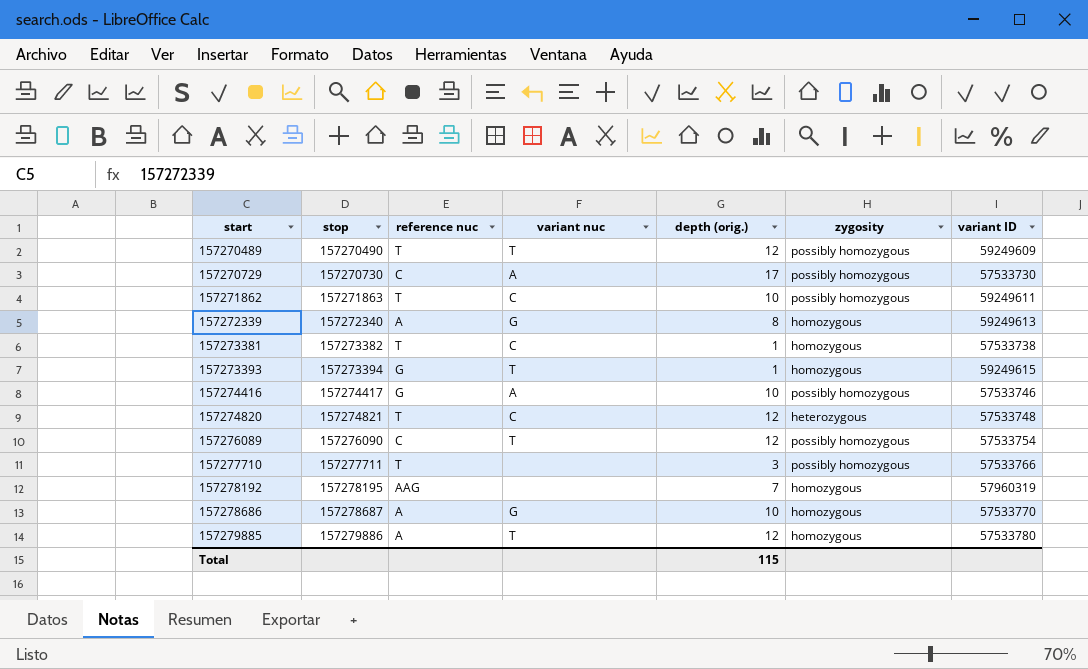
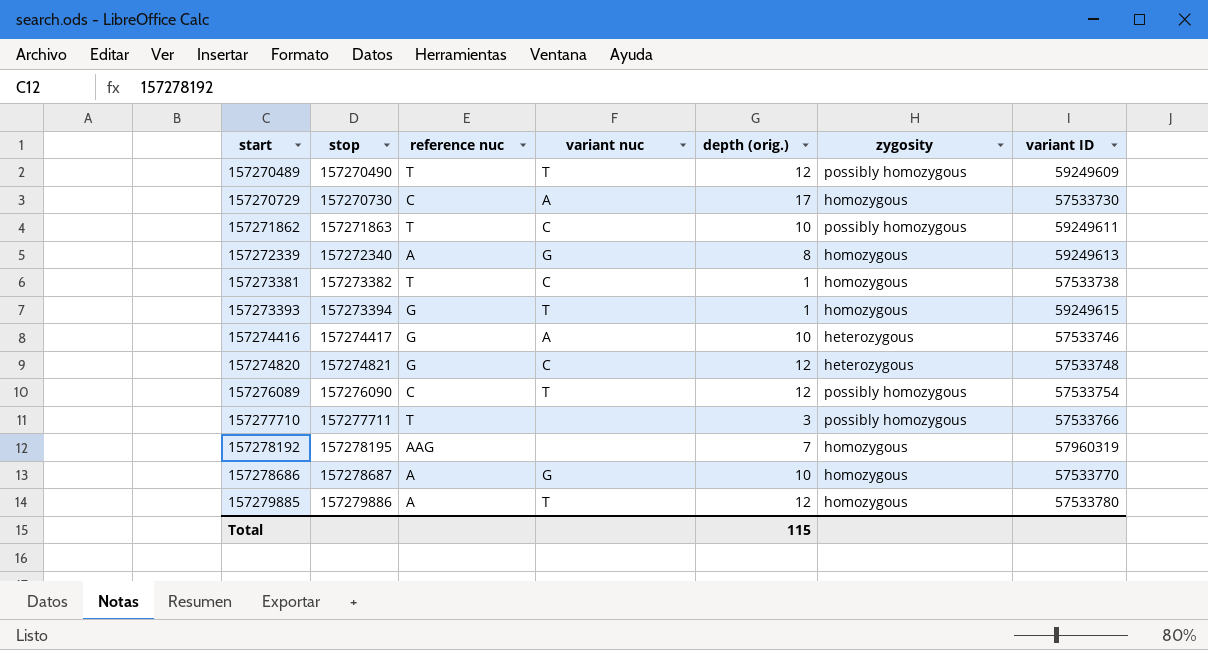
157270729 | zygosity: possibly homozygous -> homozygous
157274416 | zygosity: possibly homozygous -> heterozygous
157274820 | reference nuc: T -> G

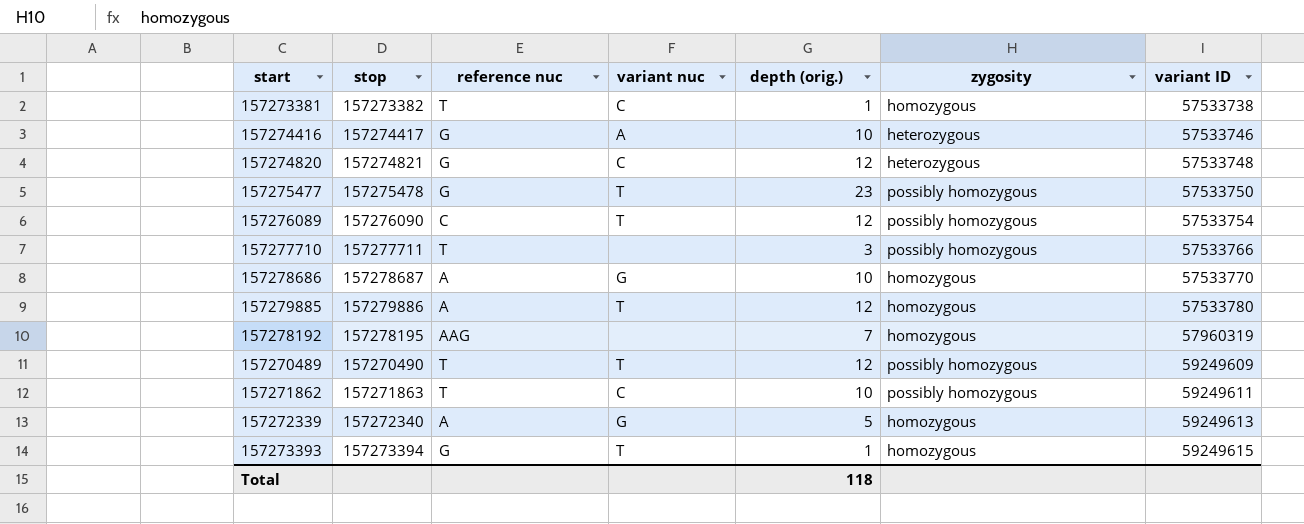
row order: start ascending -> variant ID ascending
row 157270729: 157270730 | C | A | 17 | homozygous | 57533730 -> none
row 157275477: none -> 157275478 | G | T | 23 | possibly homozygous | 57533750
157272339 | depth (orig.): 8 -> 5
Total | depth (orig.): 115 -> 118

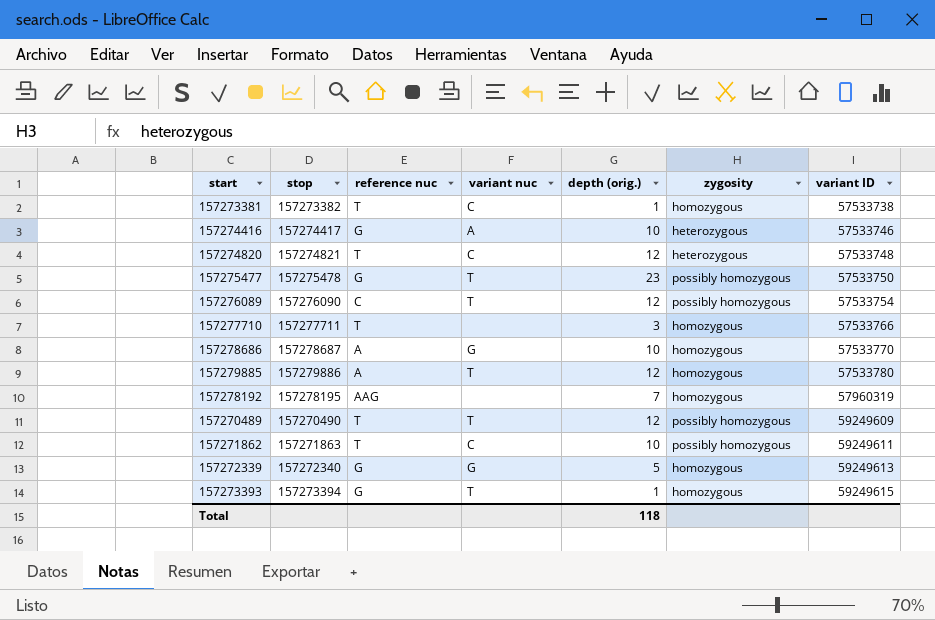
157274820 | reference nuc: G -> T
157277710 | zygosity: possibly homozygous -> homozygous
157272339 | reference nuc: A -> G

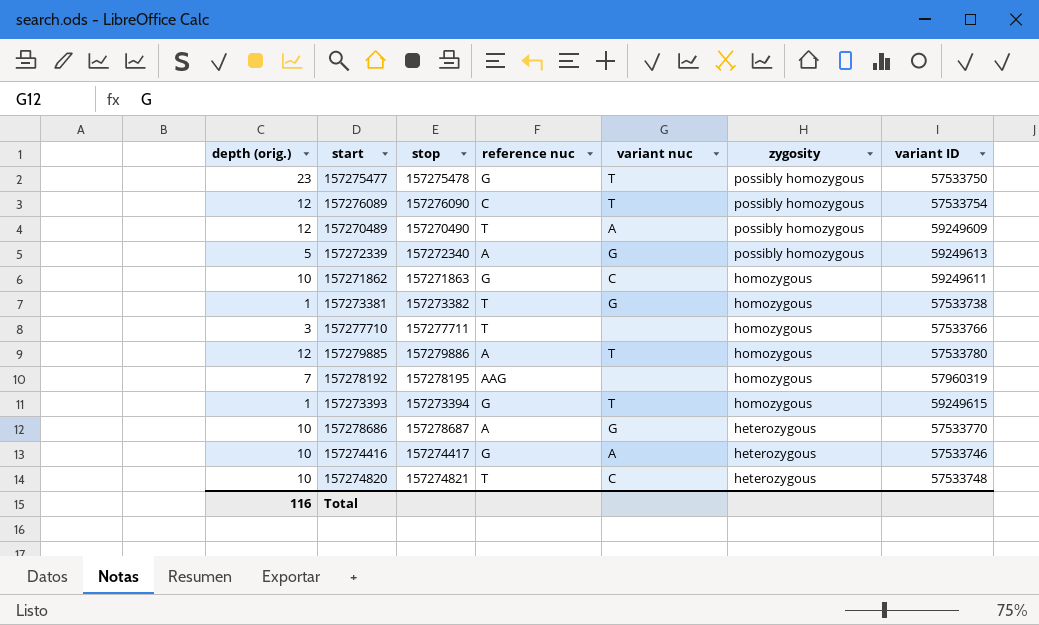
row order: variant ID ascending -> zygosity descending
column depth (orig.) | position: 5 -> 1
157270489 | variant nuc: T -> A
157272339 | reference nuc: G -> A
157272339 | zygosity: homozygous -> possibly homozygous
157271862 | reference nuc: T -> G
157271862 | zygosity: possibly homozygous -> homozygous
157273381 | variant nuc: C -> G
157278686 | zygosity: homozygous -> heterozygous
157274820 | depth (orig.): 12 -> 10
Total | depth (orig.): 118 -> 116

